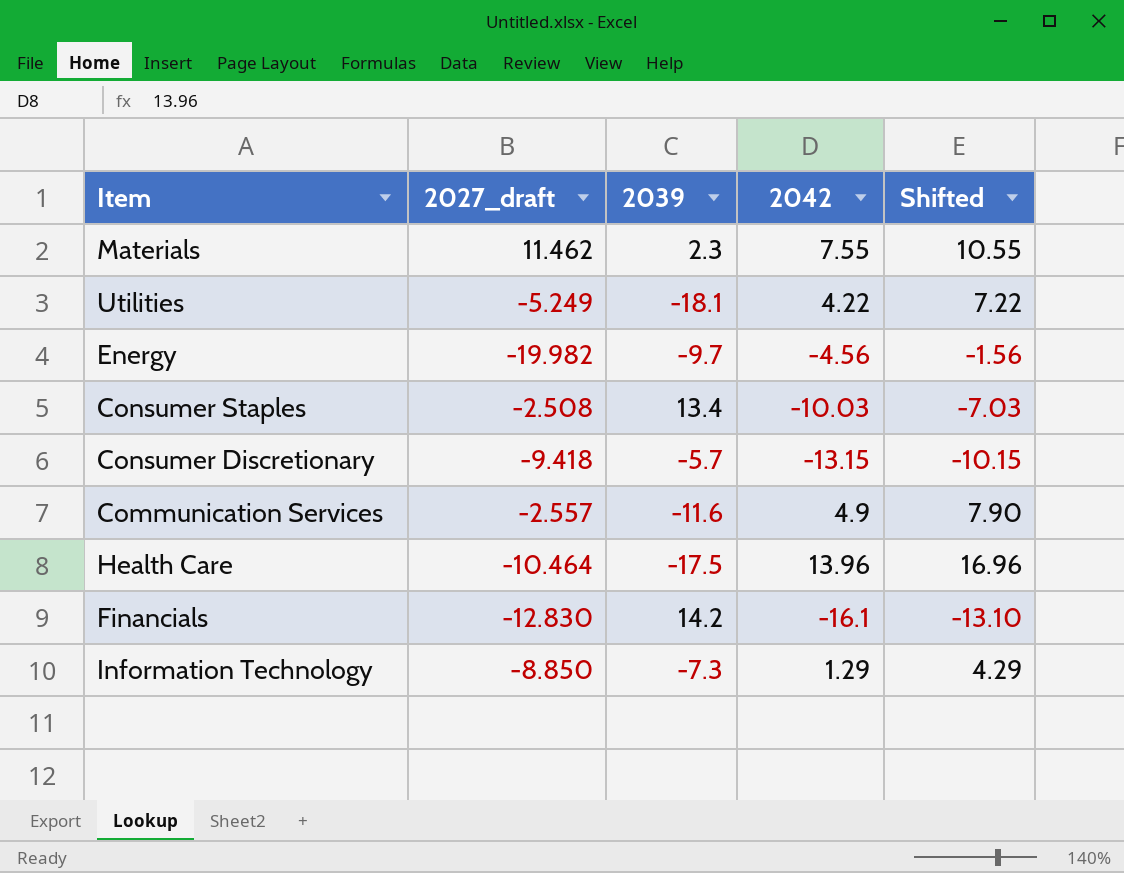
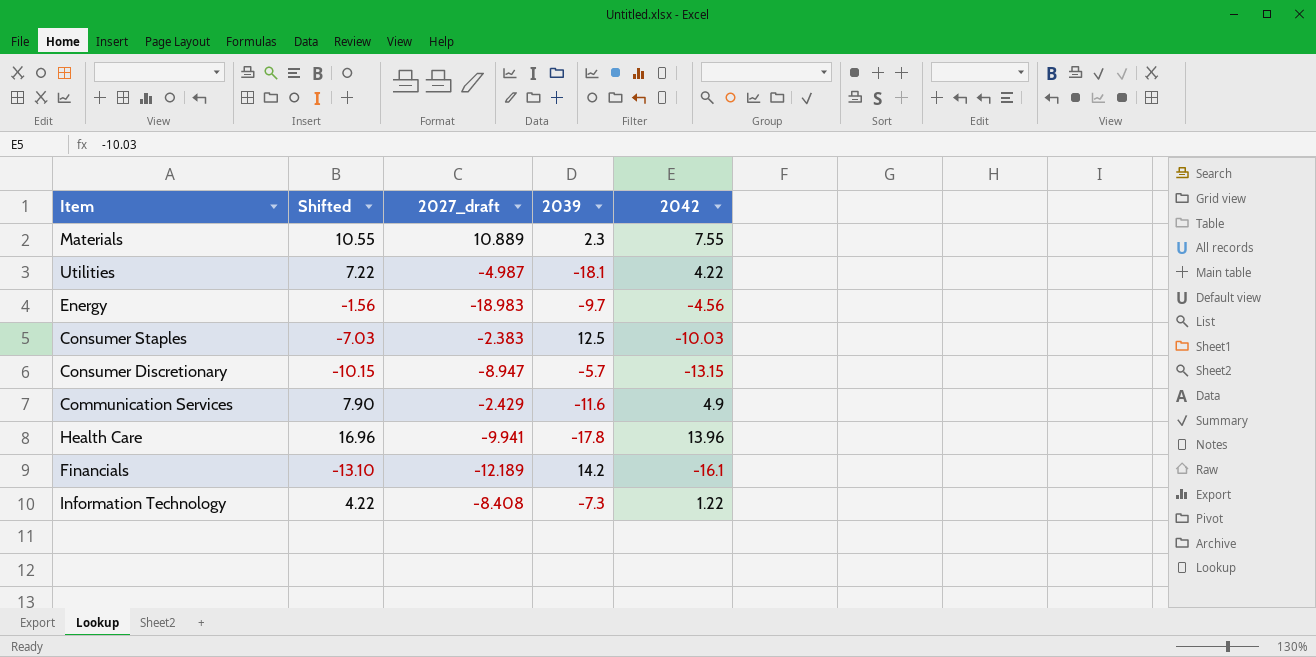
column Shifted | position: 5 -> 2
Materials | 2027_draft: 11.462 -> 10.889
Utilities | 2027_draft: -5.249 -> -4.987
Energy | 2027_draft: -19.982 -> -18.983
Consumer Staples | 2027_draft: -2.508 -> -2.383
Consumer Staples | 2039: 13.4 -> 12.5
Consumer Discretionary | 2027_draft: -9.418 -> -8.947
Communication Services | 2027_draft: -2.557 -> -2.429
Health Care | 2027_draft: -10.464 -> -9.941
Health Care | 2039: -17.5 -> -17.8
Financials | 2027_draft: -12.830 -> -12.189
Information Technology | Shifted: 4.29 -> 4.22
Information Technology | 2027_draft: -8.850 -> -8.408
Information Technology | 2042: 1.29 -> 1.22

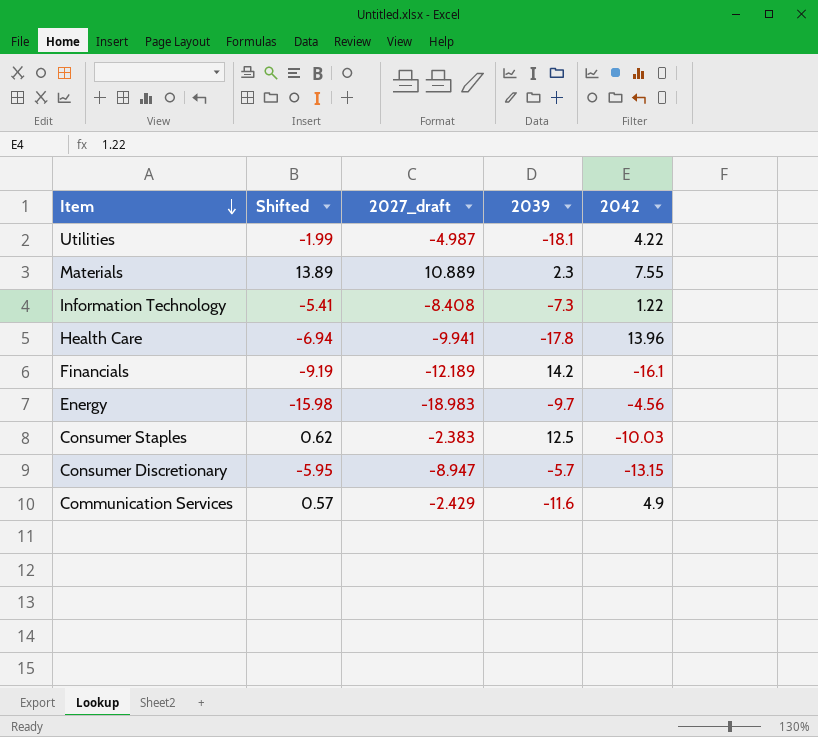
row order: none -> Item descending
column Shifted | formula: [2042] + 3 -> [2027_draft] + 3

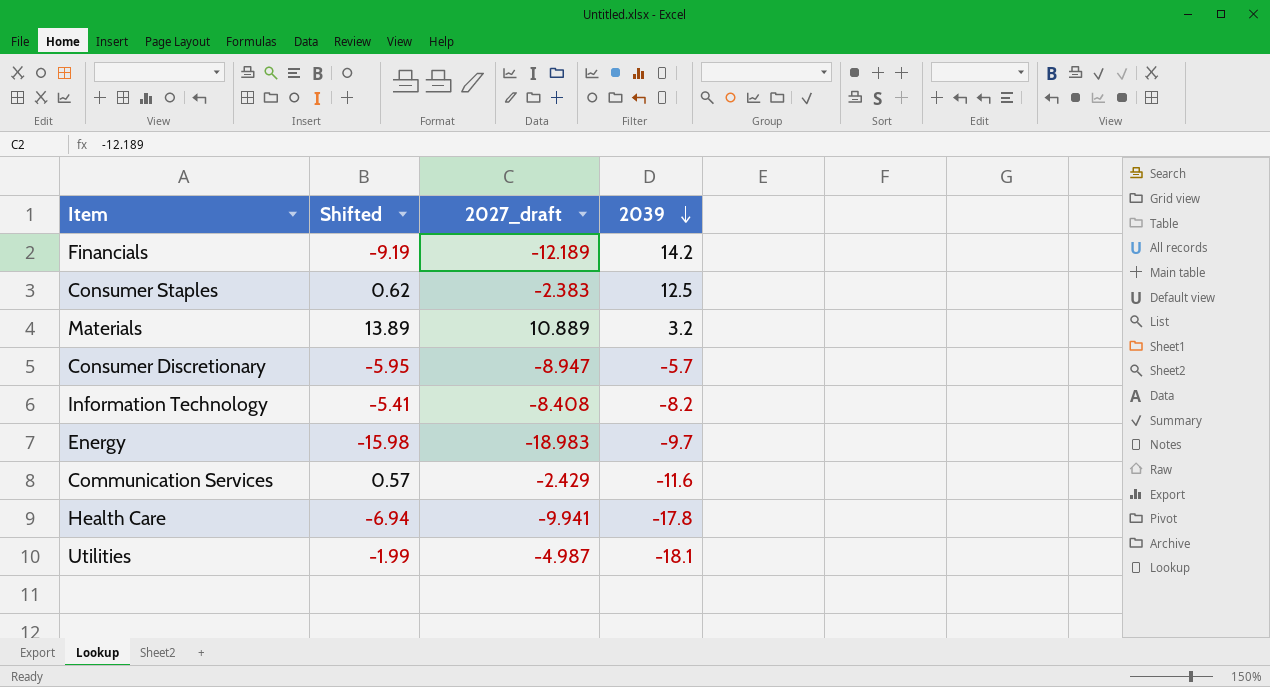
row order: Item descending -> 2039 descending
column 2042 | position: 5 -> none
Materials | 2039: 2.3 -> 3.2
Information Technology | 2039: -7.3 -> -8.2

